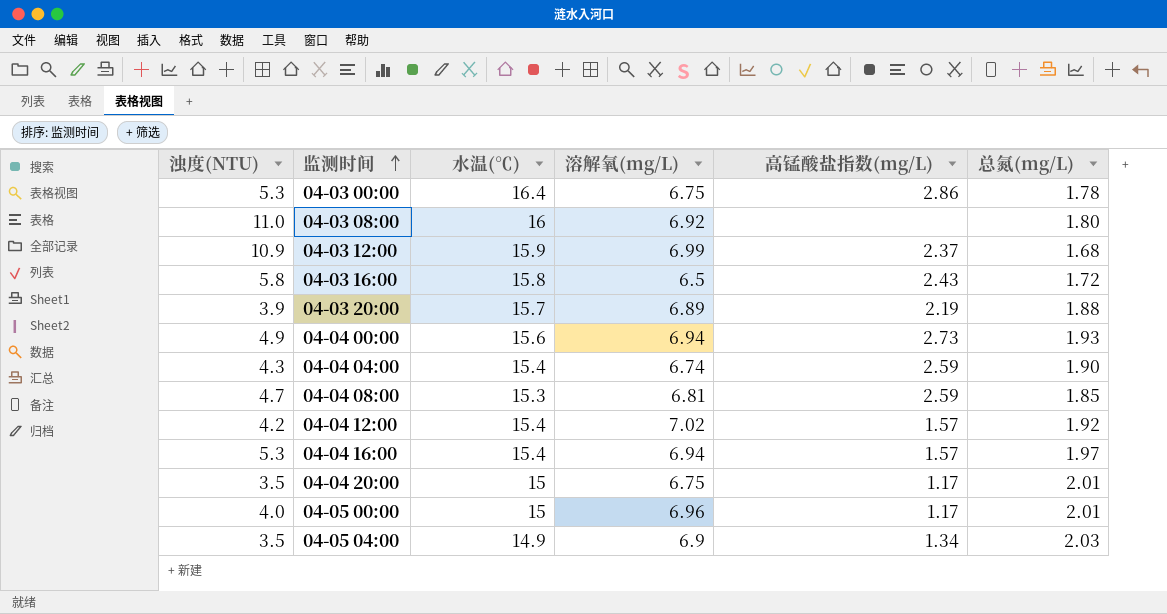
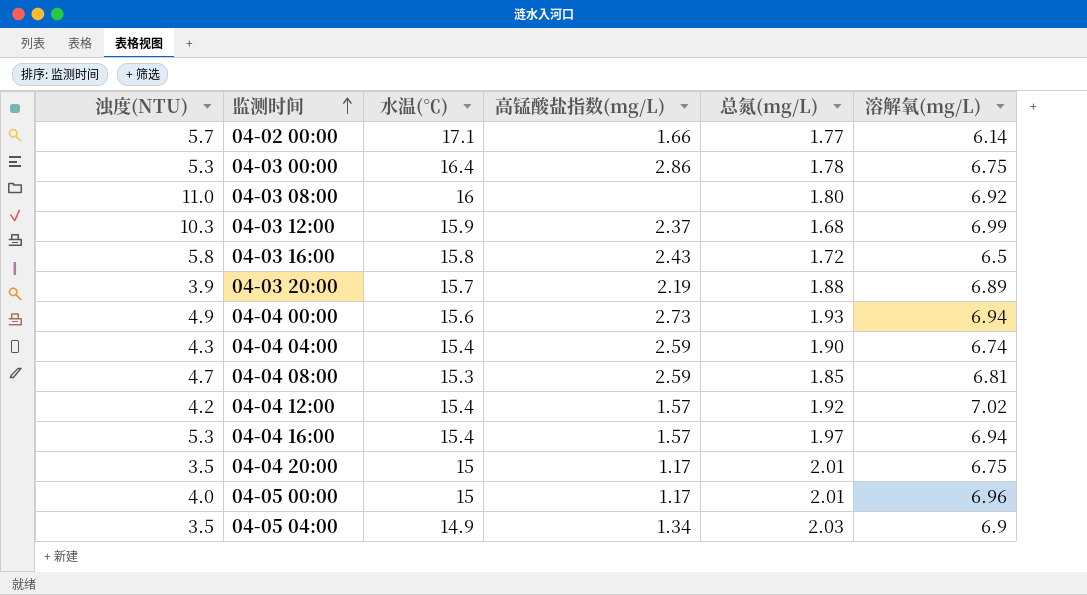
column 溶解氧(mg/L) | position: 4 -> 6
row 04-02 00:00: none -> 5.7 | 17.1 | 1.66 | 1.77 | 6.14
04-03 12:00 | 浊度(NTU): 10.9 -> 10.3

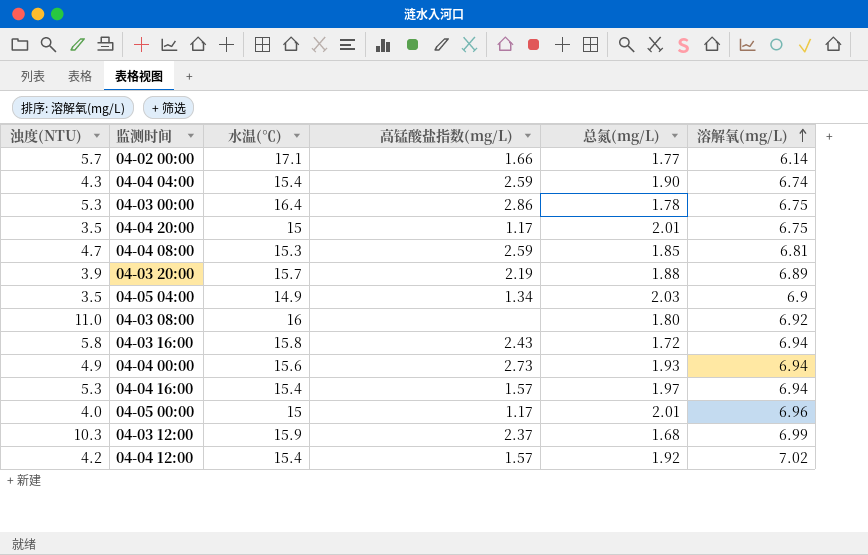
row order: 监测时间 ascending -> 溶解氧(mg/L) ascending
04-03 16:00 | 溶解氧(mg/L): 6.5 -> 6.94

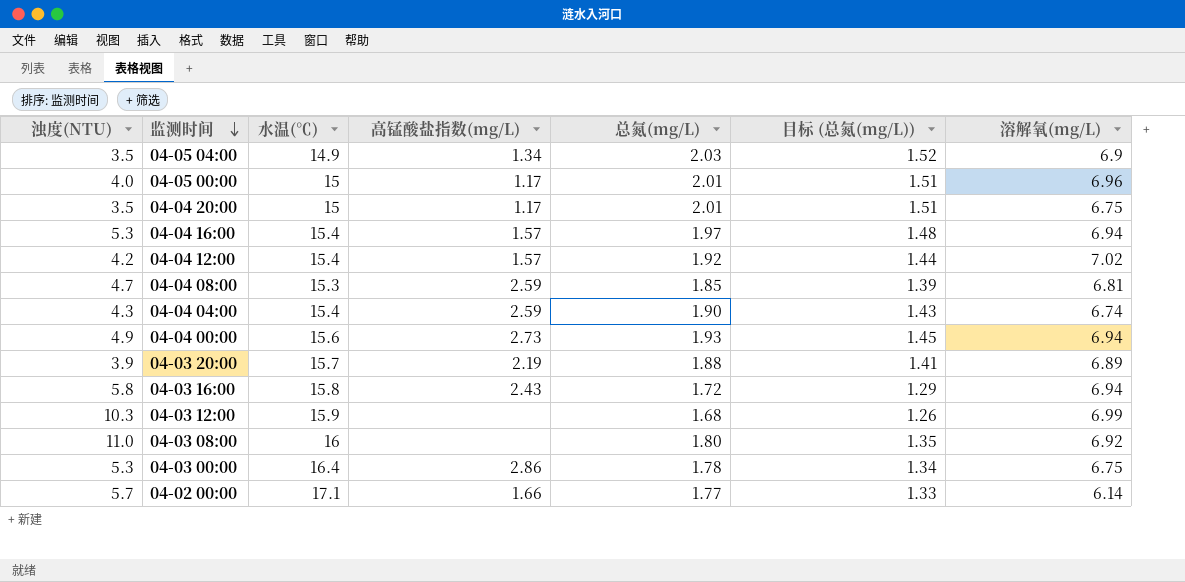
row order: 溶解氧(mg/L) ascending -> 监测时间 descending
column 目标 (总氮(mg/L)) | formula: none -> [总氮(mg/L)] * 0.75
04-03 12:00 | 高锰酸盐指数(mg/L): 2.37 -> none

